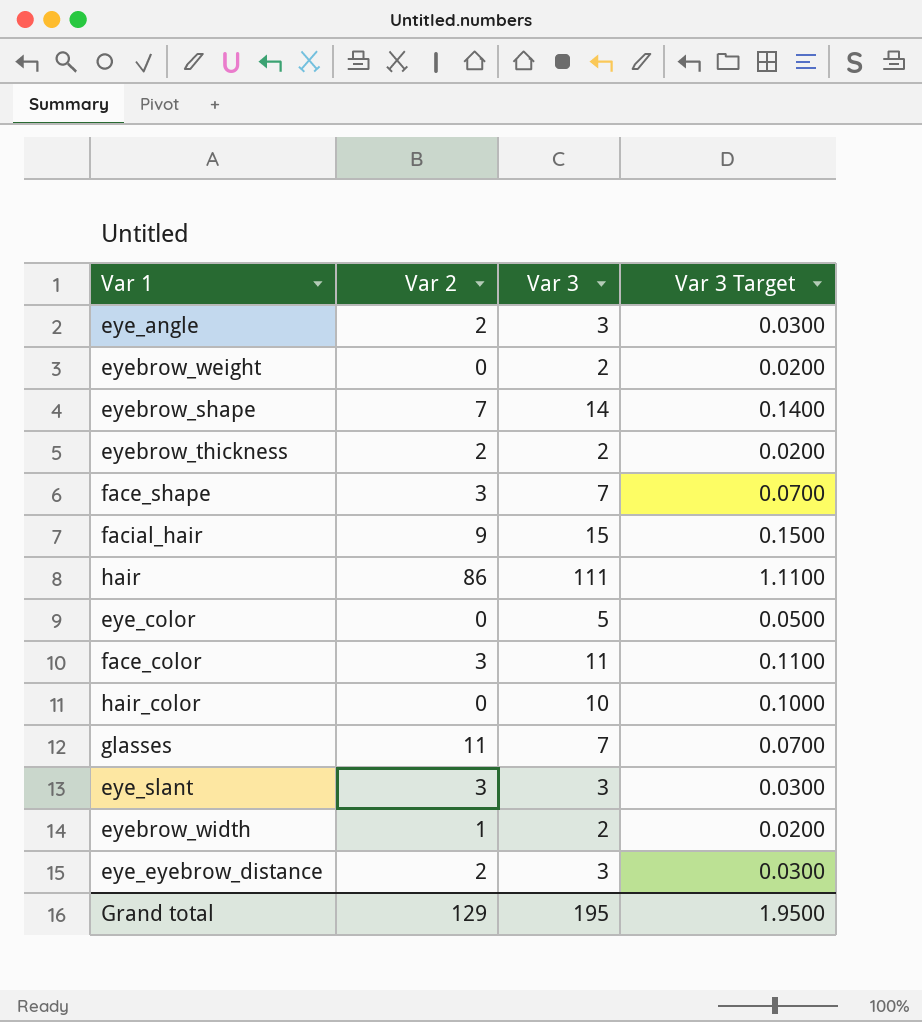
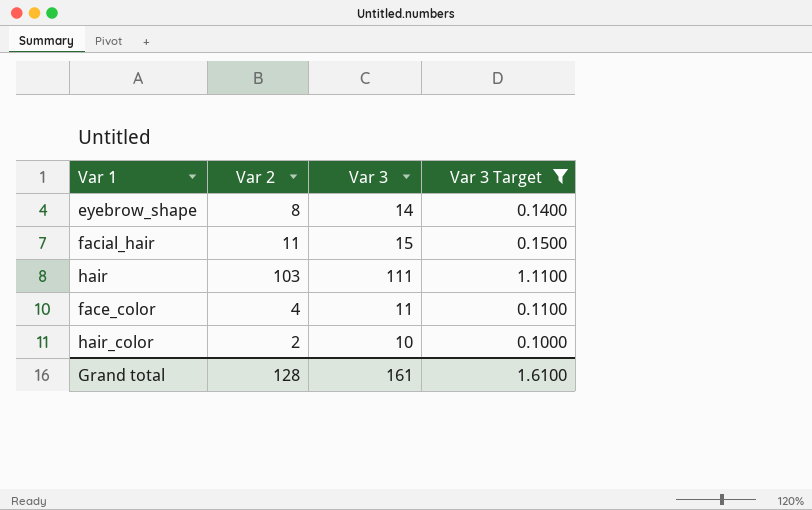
filter: none -> Var 3 Target >= 0.1000
eyebrow_shape | Var 2: 7 -> 8
facial_hair | Var 2: 9 -> 11
hair | Var 2: 86 -> 103
face_color | Var 2: 3 -> 4
hair_color | Var 2: 0 -> 2
Grand total | Var 2: 129 -> 128
Grand total | Var 3: 195 -> 161
Grand total | Var 3 Target: 1.9500 -> 1.6100

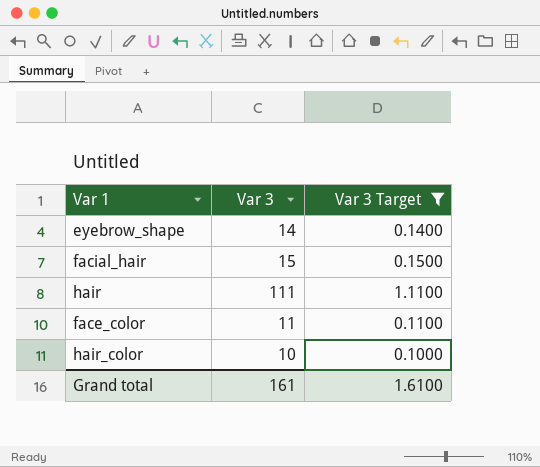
column Var 2 | position: 2 -> none

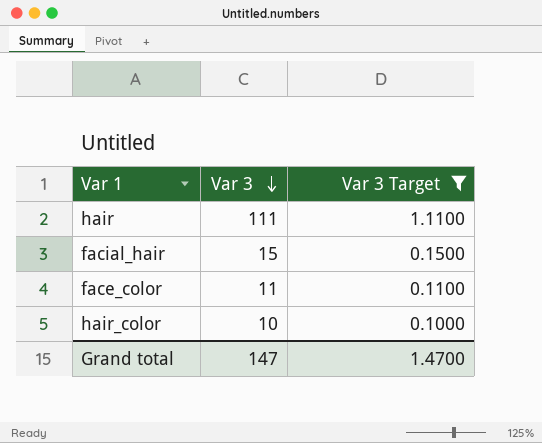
row order: none -> Var 3 descending
row eyebrow_shape: 14 | 0.1400 -> none
Grand total | Var 3: 161 -> 147
Grand total | Var 3 Target: 1.6100 -> 1.4700

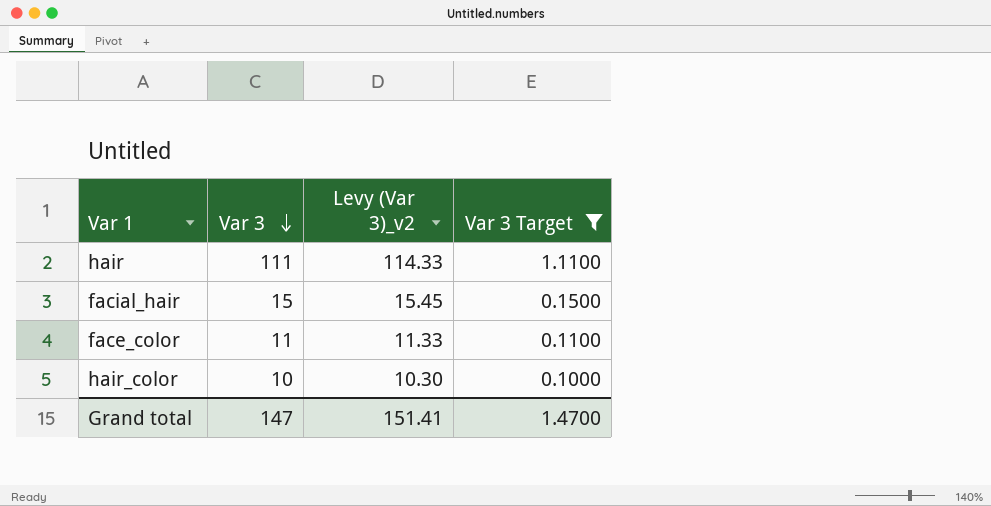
column Levy (Var 3)_v2 | formula: none -> [Var 3] * 1.03

